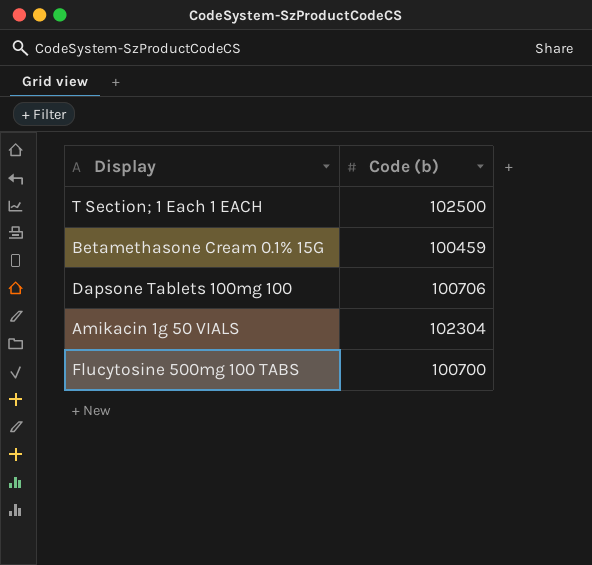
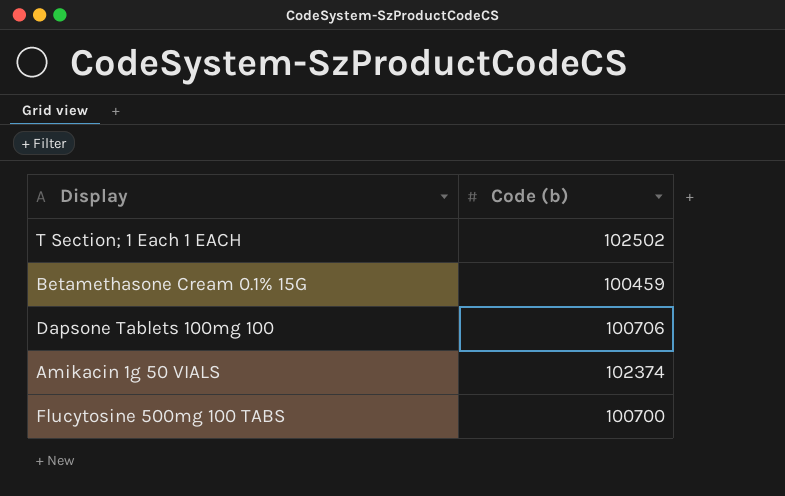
T Section; 1 Each 1 EACH | Code (b): 102500 -> 102502
Amikacin 1g 50 VIALS | Code (b): 102304 -> 102374

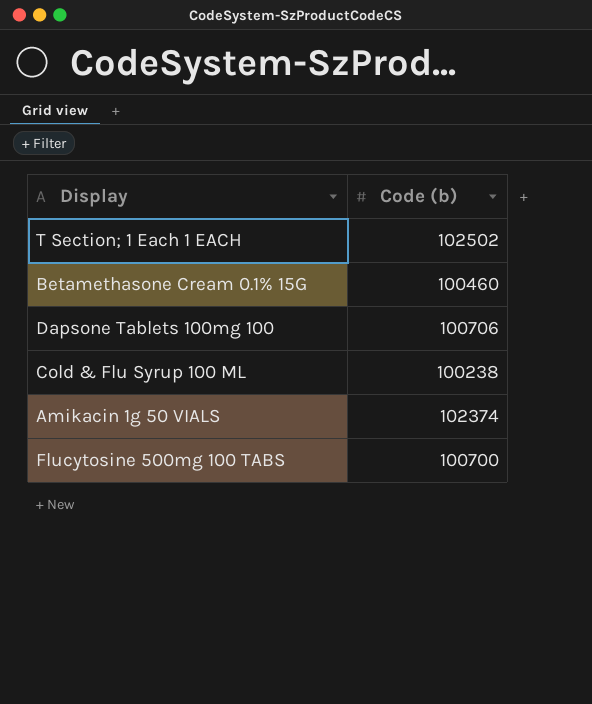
Betamethasone Cream 0.1% 15G | Code (b): 100459 -> 100460
row Cold & Flu Syrup 100 ML: none -> 100238

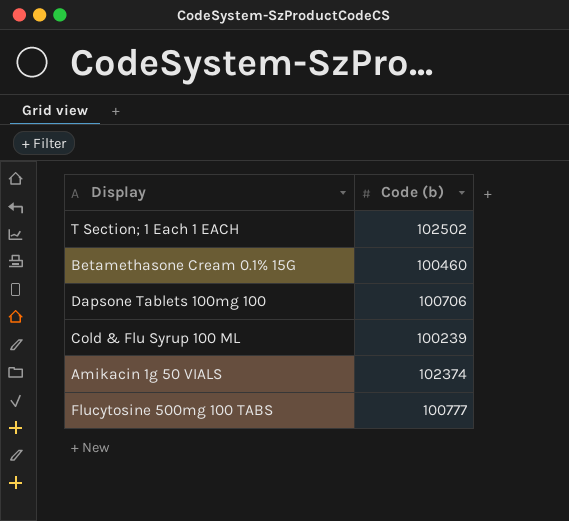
Cold & Flu Syrup 100 ML | Code (b): 100238 -> 100239
Flucytosine 500mg 100 TABS | Code (b): 100700 -> 100777

